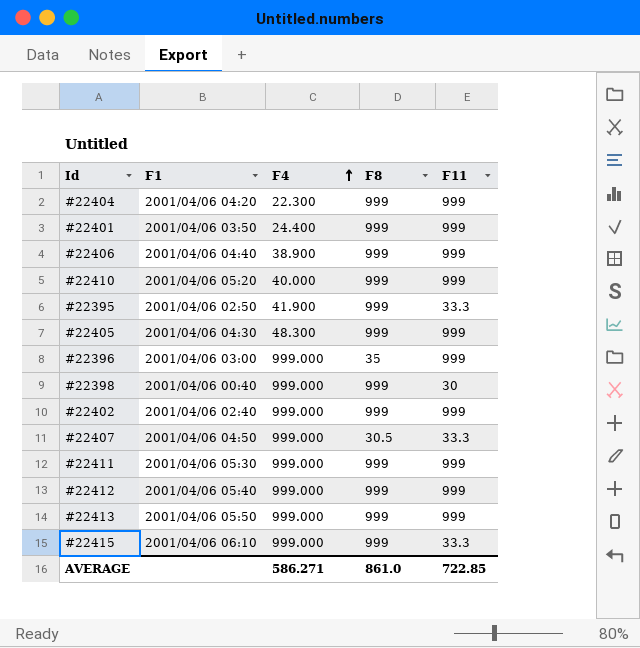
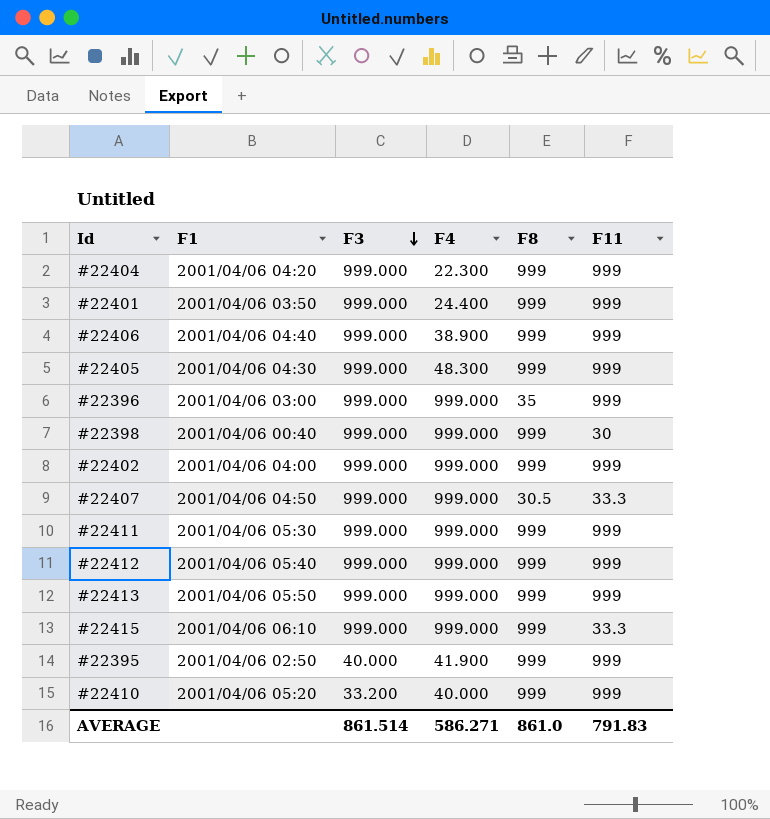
row order: F4 ascending -> F3 descending
column F3 | position: none -> 3
#22402 | F1: 2001/04/06 02:40 -> 2001/04/06 04:00
#22395 | F11: 33.3 -> 999
AVERAGE | F11: 722.85 -> 791.83

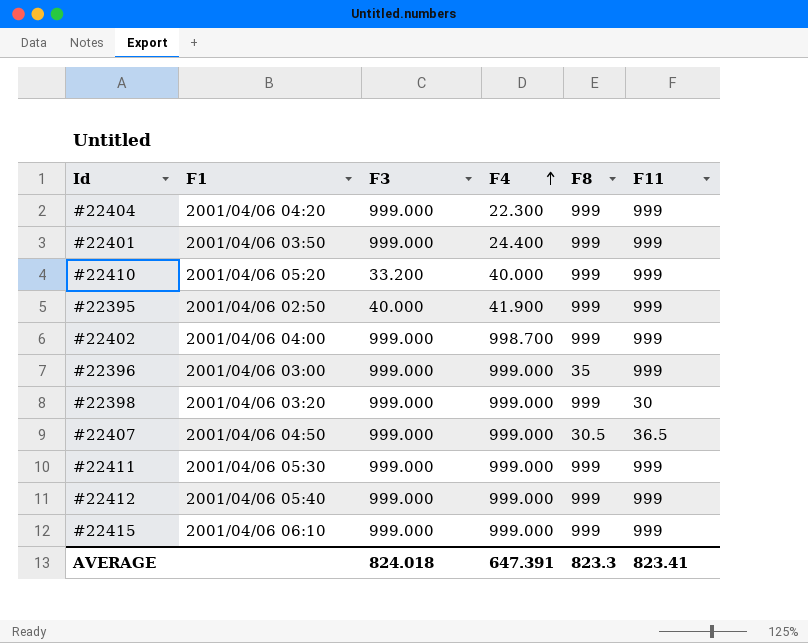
row order: F3 descending -> F4 ascending
row #22406: 2001/04/06 04:40 | 999.000 | 38.900 | 999 | 999 -> none
row #22405: 2001/04/06 04:30 | 999.000 | 48.300 | 999 | 999 -> none
row #22413: 2001/04/06 05:50 | 999.000 | 999.000 | 999 | 999 -> none
#22402 | F4: 999.000 -> 998.700
#22398 | F1: 2001/04/06 00:40 -> 2001/04/06 03:20
#22407 | F11: 33.3 -> 36.5
#22415 | F11: 33.3 -> 999
AVERAGE | F3: 861.514 -> 824.018
AVERAGE | F4: 586.271 -> 647.391
AVERAGE | F8: 861.0 -> 823.3
AVERAGE | F11: 791.83 -> 823.41

